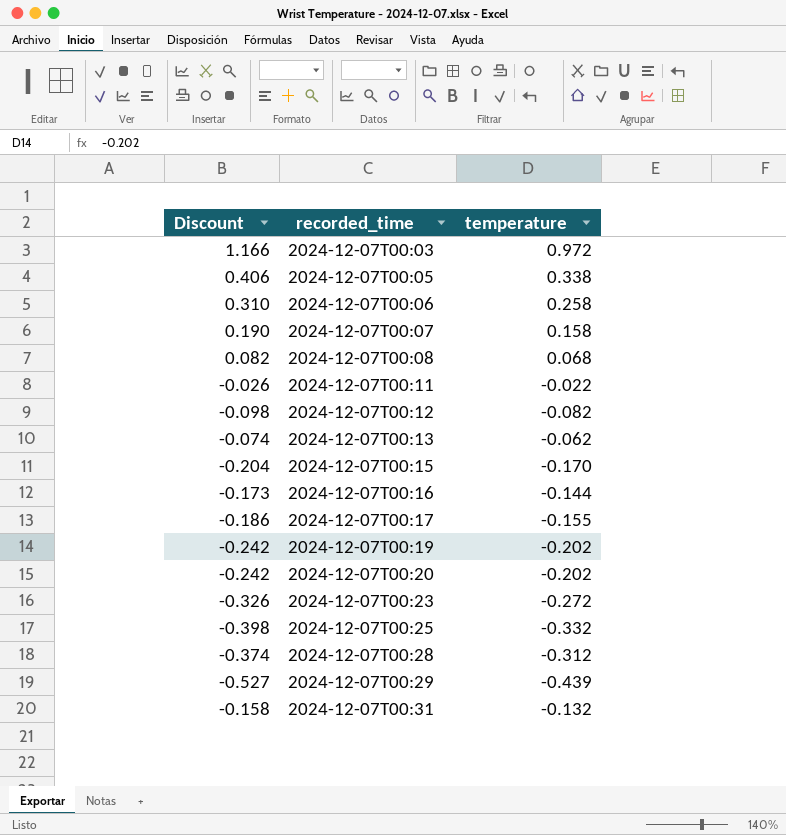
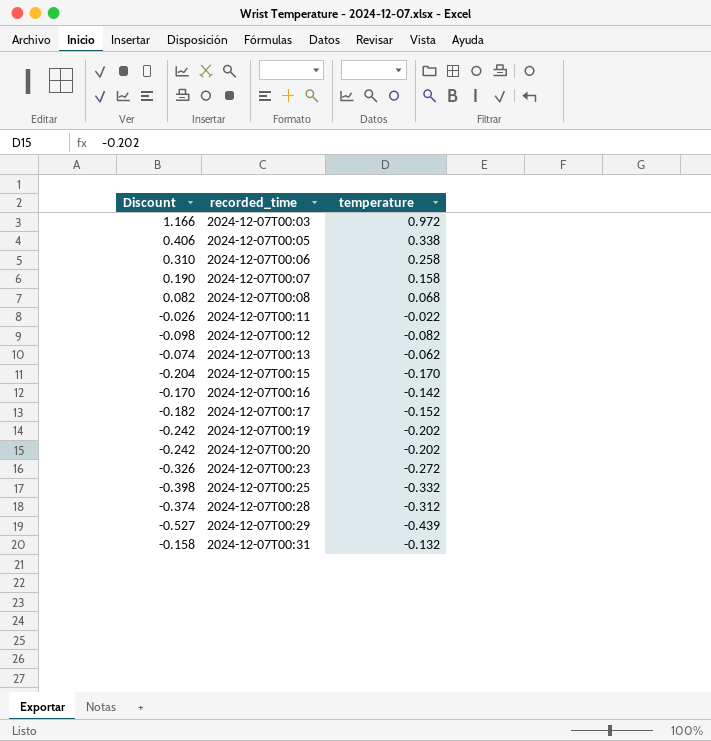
2024-12-07T00:16 | Discount: -0.173 -> -0.170
2024-12-07T00:16 | temperature: -0.144 -> -0.142
2024-12-07T00:17 | Discount: -0.186 -> -0.182
2024-12-07T00:17 | temperature: -0.155 -> -0.152

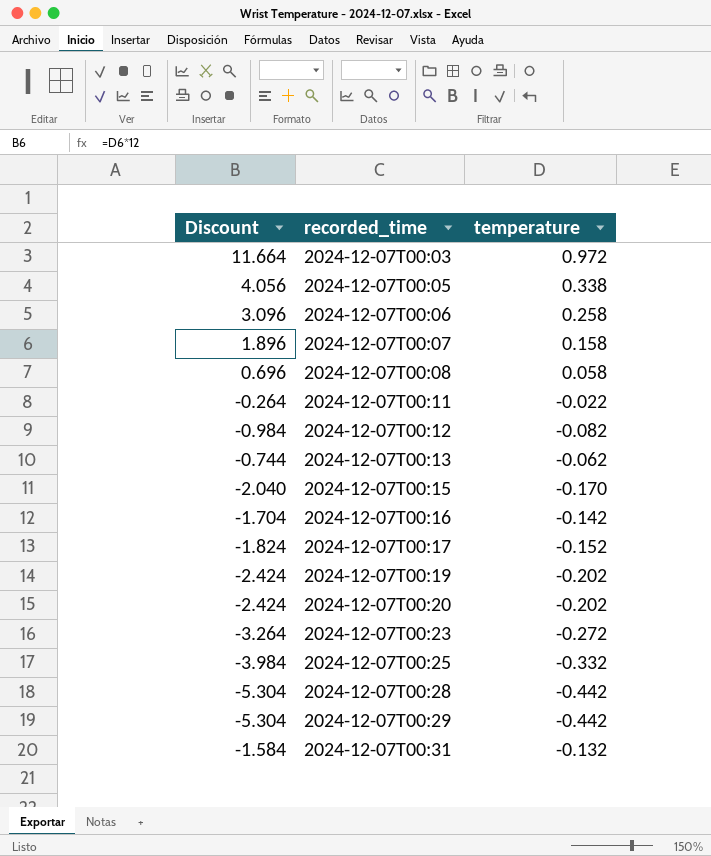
column Discount | formula: [temperature] * 1.2 -> [temperature] * 12
2024-12-07T00:08 | temperature: 0.068 -> 0.058
2024-12-07T00:28 | temperature: -0.312 -> -0.442
2024-12-07T00:29 | temperature: -0.439 -> -0.442

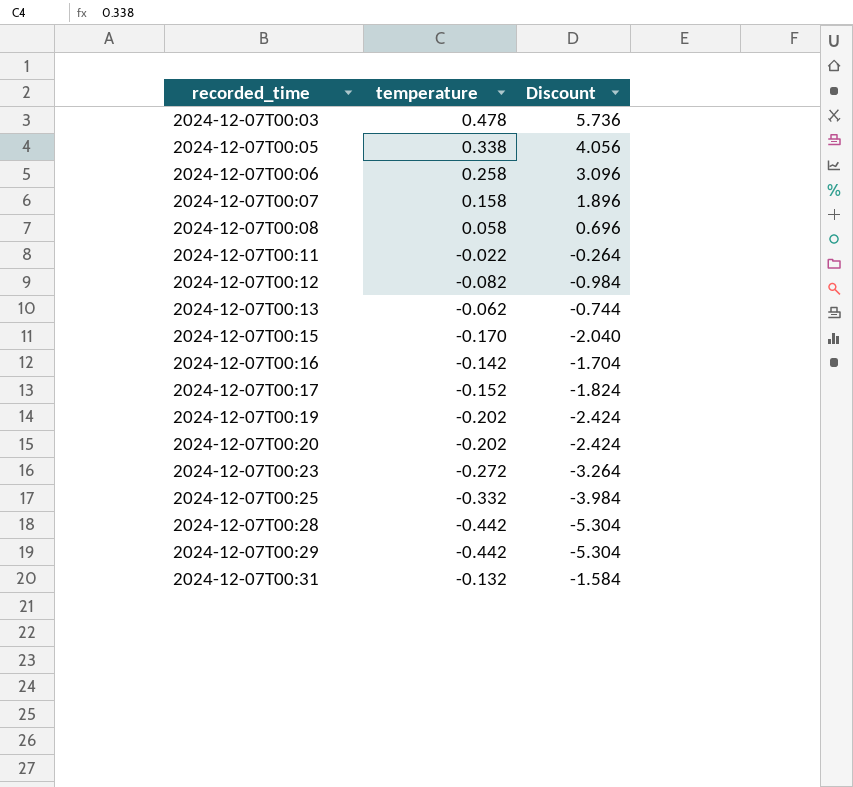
column Discount | position: 1 -> 3
2024-12-07T00:03 | temperature: 0.972 -> 0.478
2024-12-07T00:03 | Discount: 11.664 -> 5.736

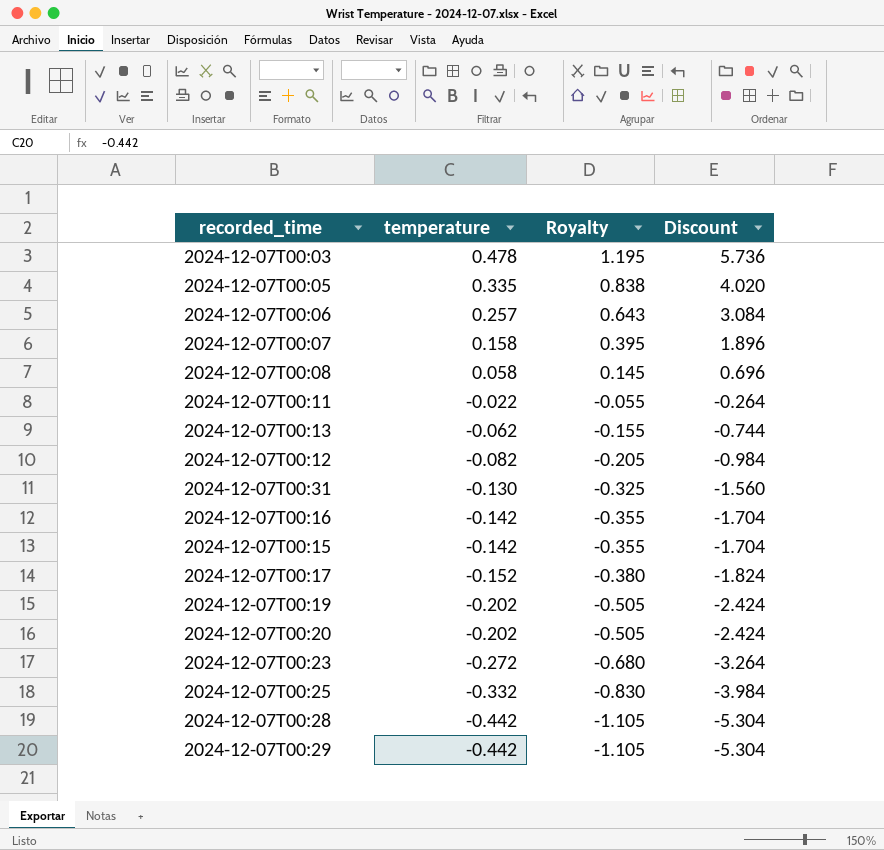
row order: recorded_time ascending -> temperature descending
column Royalty | formula: none -> [temperature] * 2.5
2024-12-07T00:05 | temperature: 0.338 -> 0.335
2024-12-07T00:05 | Discount: 4.056 -> 4.020
2024-12-07T00:06 | temperature: 0.258 -> 0.257
2024-12-07T00:06 | Discount: 3.096 -> 3.084
2024-12-07T00:31 | temperature: -0.132 -> -0.130
2024-12-07T00:31 | Discount: -1.584 -> -1.560
2024-12-07T00:15 | temperature: -0.170 -> -0.142
2024-12-07T00:15 | Discount: -2.040 -> -1.704

